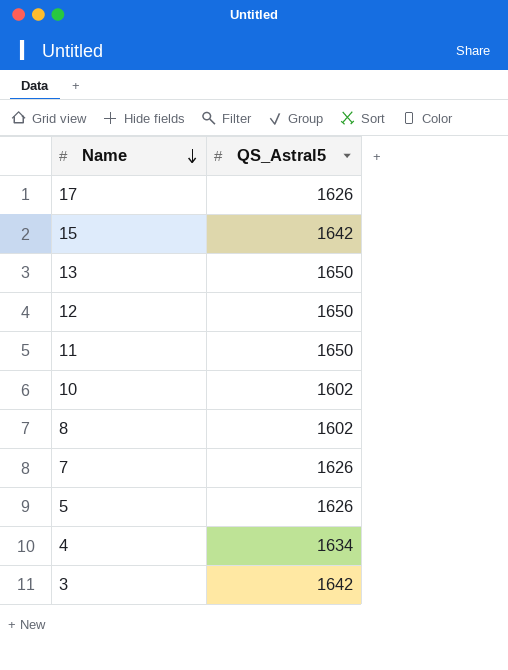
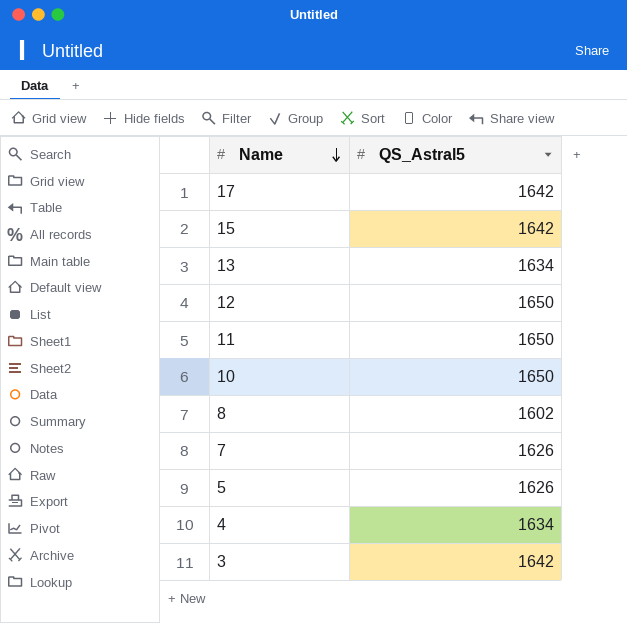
17 | QS_Astral5: 1626 -> 1642
13 | QS_Astral5: 1650 -> 1634
10 | QS_Astral5: 1602 -> 1650

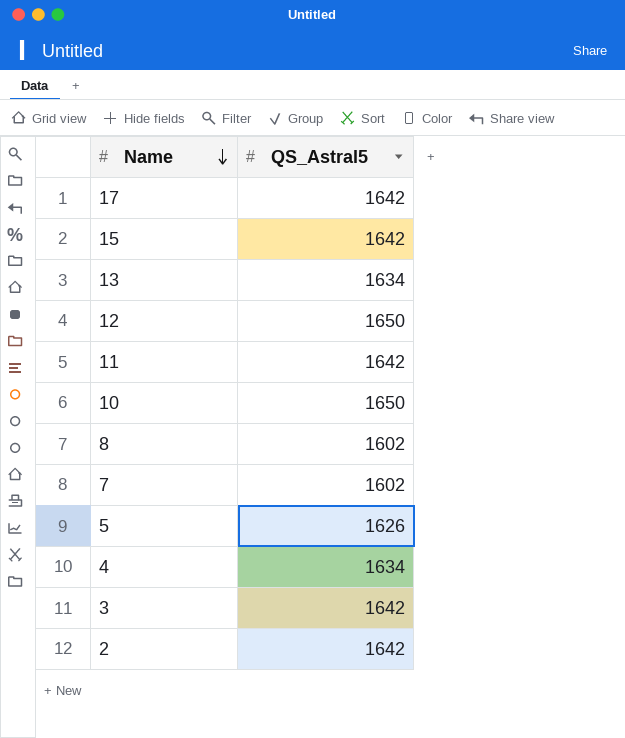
11 | QS_Astral5: 1650 -> 1642
7 | QS_Astral5: 1626 -> 1602
row 2: none -> 1642

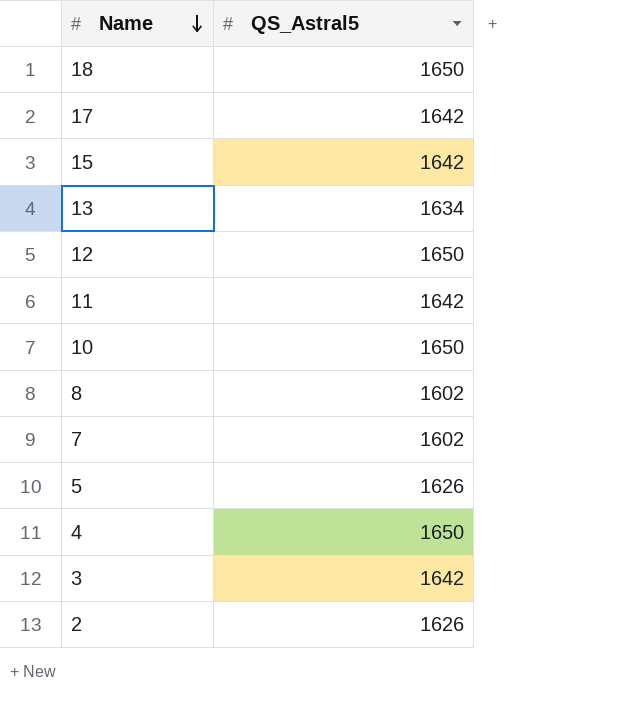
row 18: none -> 1650
4 | QS_Astral5: 1634 -> 1650
2 | QS_Astral5: 1642 -> 1626

